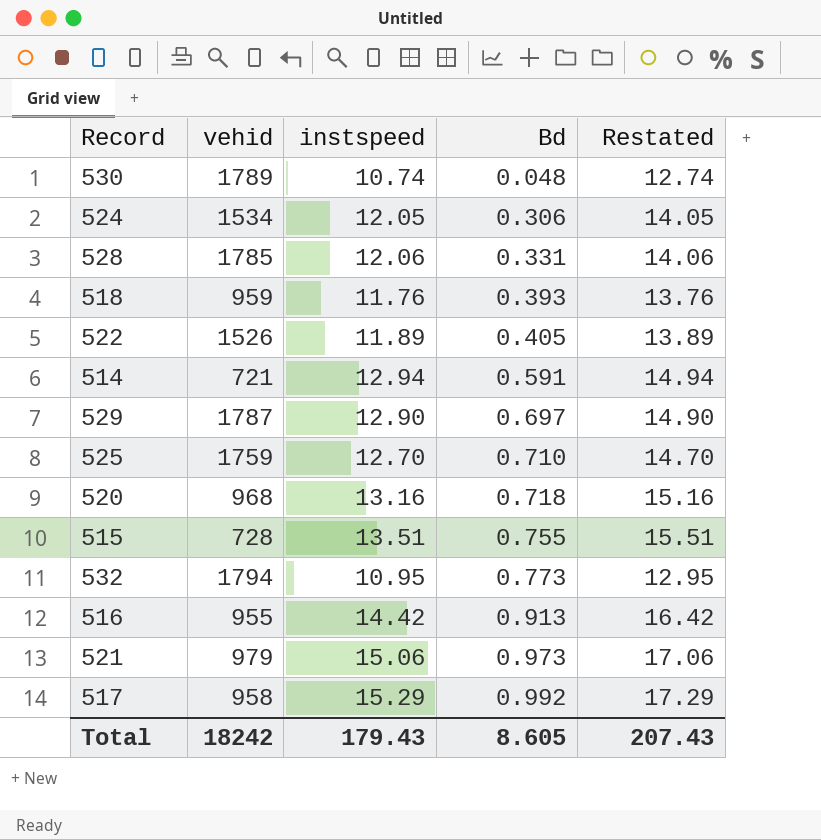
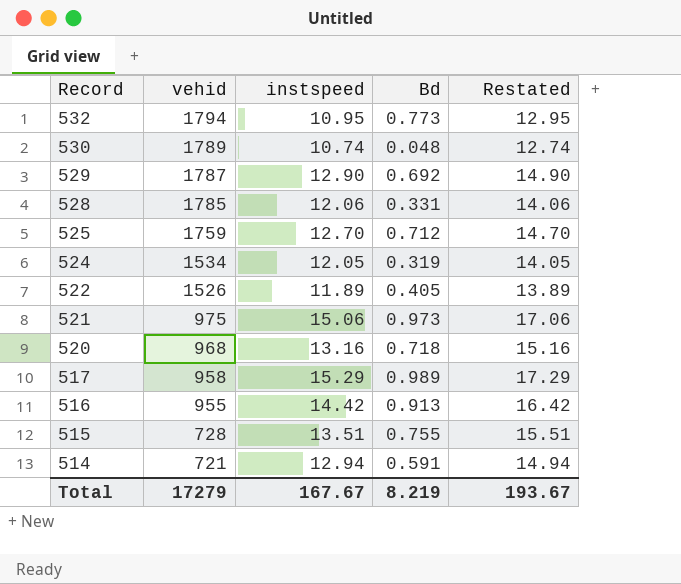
row order: Bd ascending -> Record descending
row 518: 959 | 11.76 | 0.393 | 13.76 -> none
529 | Bd: 0.697 -> 0.692
525 | Bd: 0.710 -> 0.712
524 | Bd: 0.306 -> 0.319
521 | vehid: 979 -> 975
517 | Bd: 0.992 -> 0.989
Total | vehid: 18242 -> 17279
Total | instspeed: 179.43 -> 167.67
Total | Bd: 8.605 -> 8.219
Total | Restated: 207.43 -> 193.67

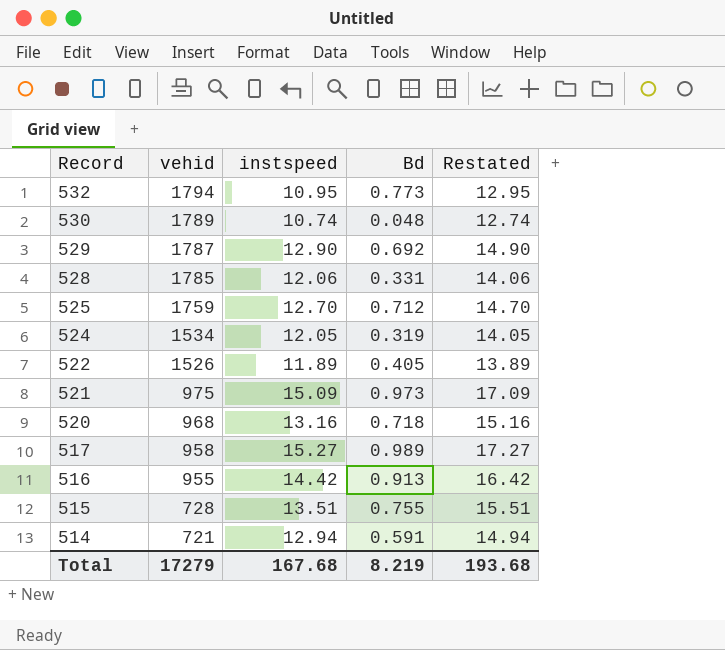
521 | instspeed: 15.06 -> 15.09
521 | Restated: 17.06 -> 17.09
517 | instspeed: 15.29 -> 15.27
517 | Restated: 17.29 -> 17.27
Total | instspeed: 167.67 -> 167.68
Total | Restated: 193.67 -> 193.68

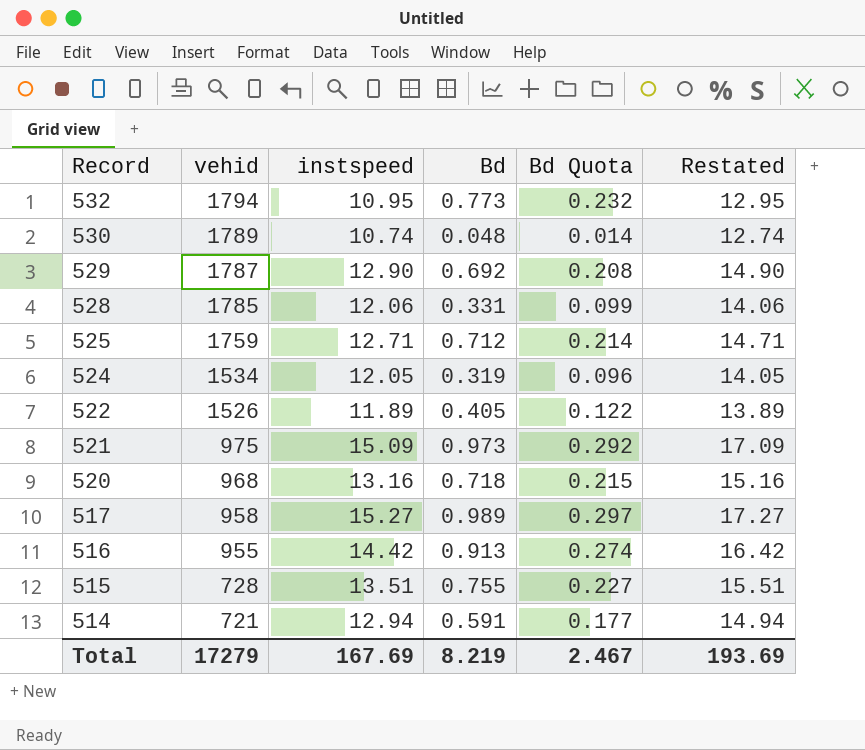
column Bd Quota | formula: none -> [Bd] * 0.3
525 | instspeed: 12.70 -> 12.71
525 | Restated: 14.70 -> 14.71
Total | instspeed: 167.68 -> 167.69
Total | Restated: 193.68 -> 193.69

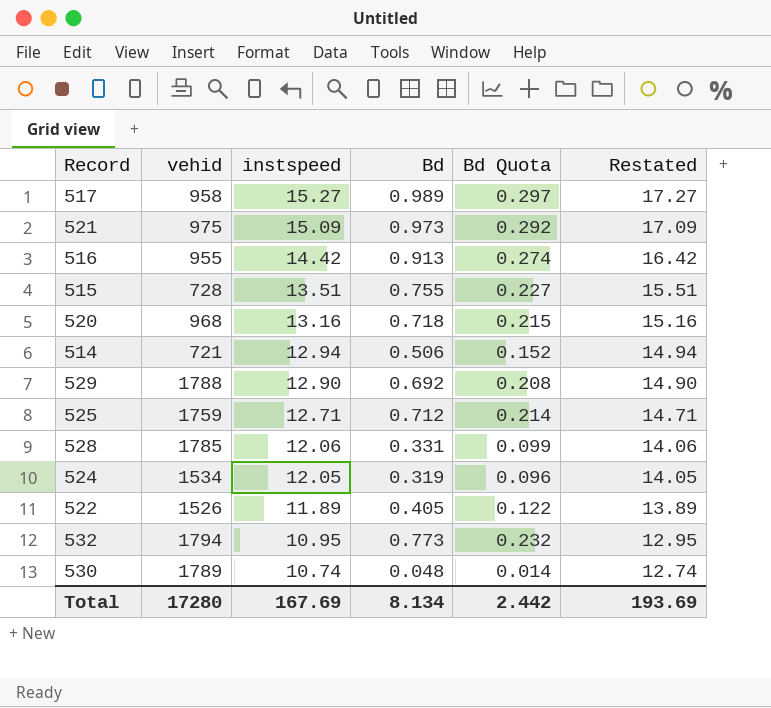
row order: Record descending -> instspeed descending
514 | Bd: 0.591 -> 0.506
514 | Bd Quota: 0.177 -> 0.152
529 | vehid: 1787 -> 1788
Total | vehid: 17279 -> 17280
Total | Bd: 8.219 -> 8.134
Total | Bd Quota: 2.467 -> 2.442

